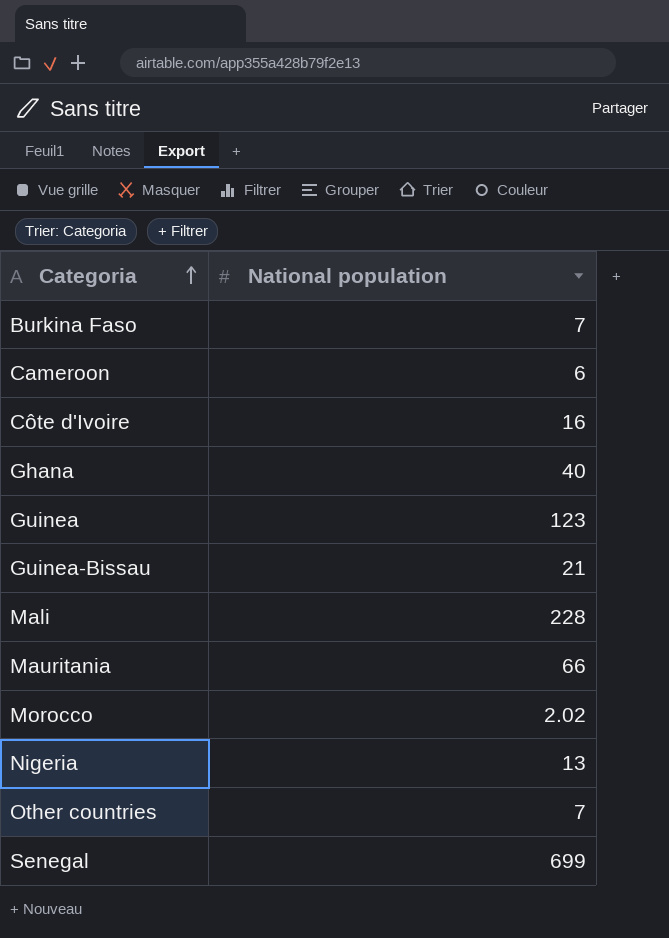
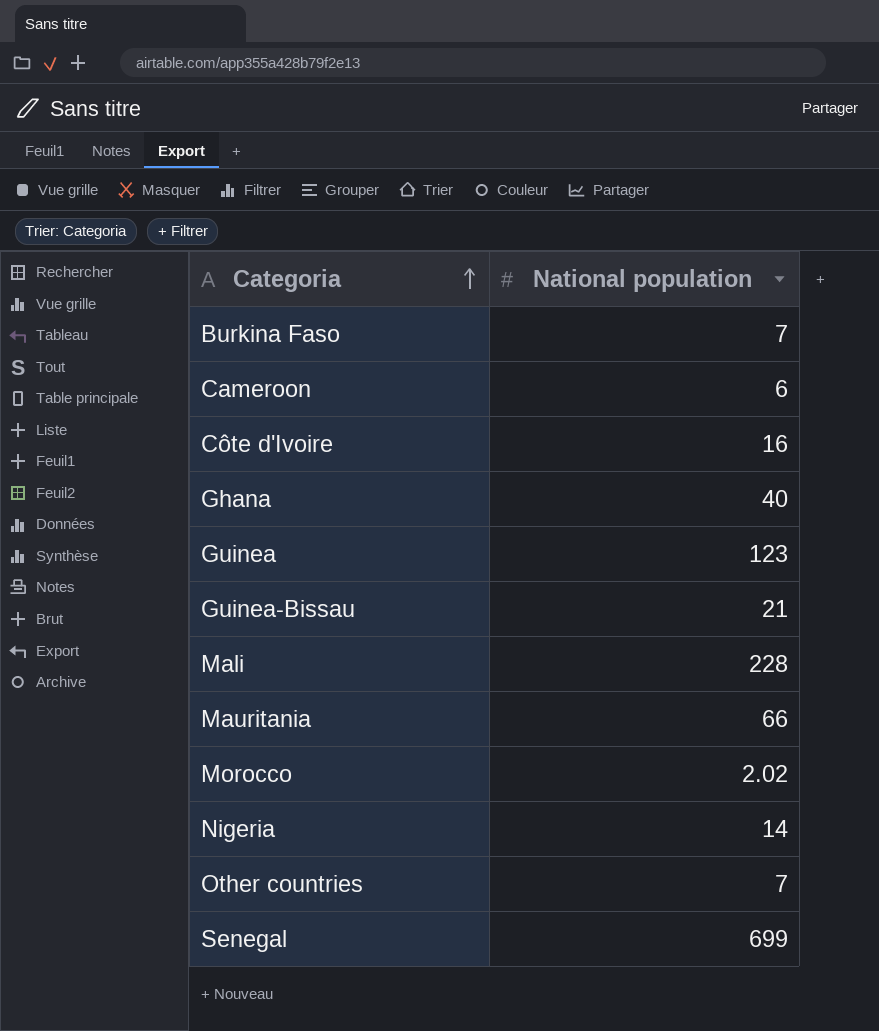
Nigeria | National population: 13 -> 14

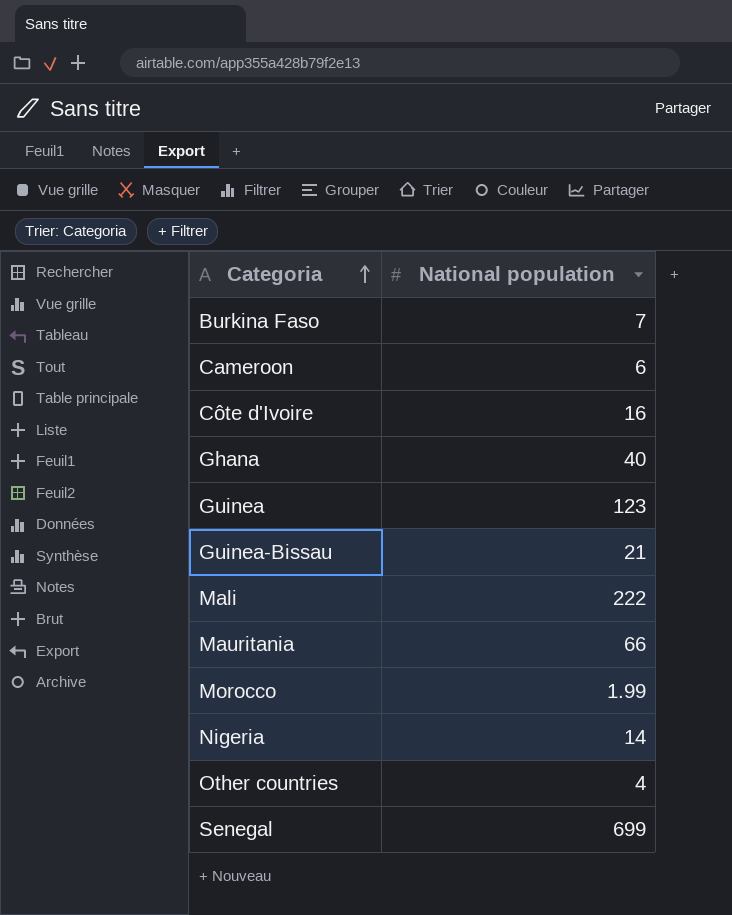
Mali | National population: 228 -> 222
Morocco | National population: 2.02 -> 1.99
Other countries | National population: 7 -> 4

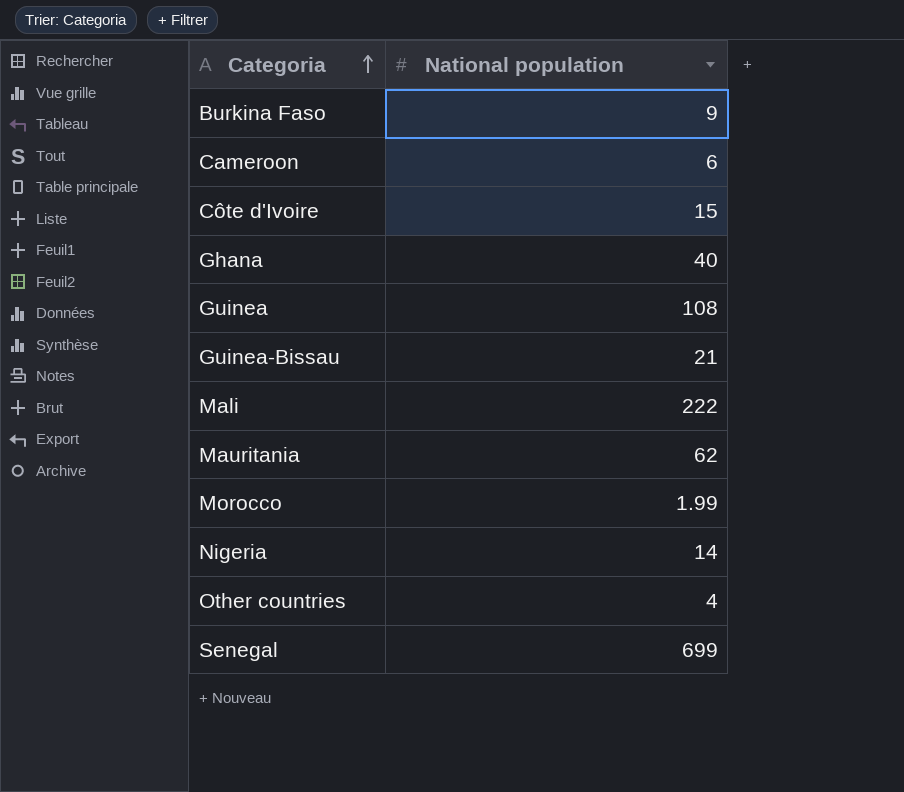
Burkina Faso | National population: 7 -> 9
Côte d'Ivoire | National population: 16 -> 15
Guinea | National population: 123 -> 108
Mauritania | National population: 66 -> 62

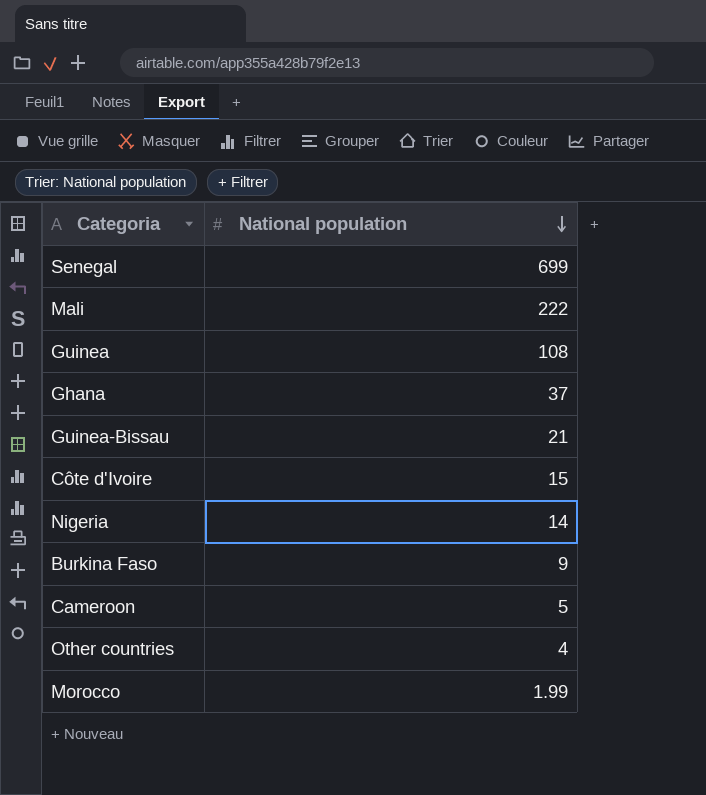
row order: Categoria ascending -> National population descending
row Mauritania: 62 -> none
Ghana | National population: 40 -> 37
Cameroon | National population: 6 -> 5

